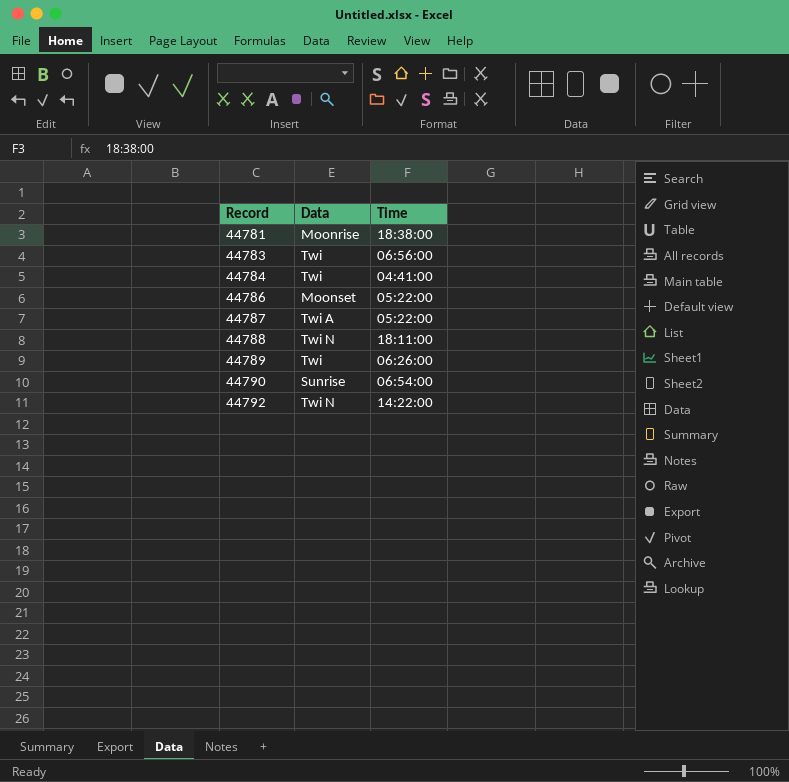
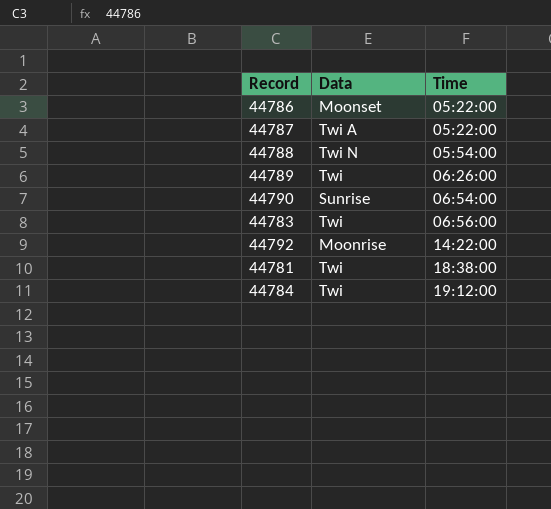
row order: Record ascending -> Time ascending
44788 | Time: 18:11:00 -> 05:54:00
44792 | Data: Twi N -> Moonrise
44781 | Data: Moonrise -> Twi
44784 | Time: 04:41:00 -> 19:12:00

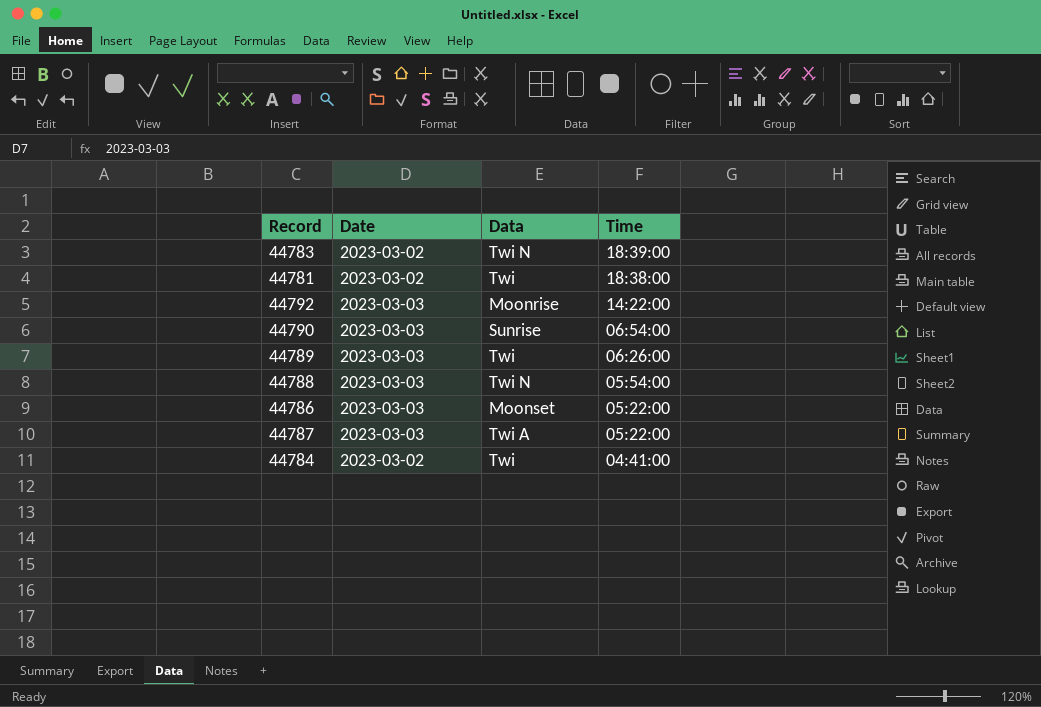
row order: Time ascending -> Time descending
column Date | position: none -> 2
44783 | Data: Twi -> Twi N
44783 | Time: 06:56:00 -> 18:39:00
44784 | Time: 19:12:00 -> 04:41:00

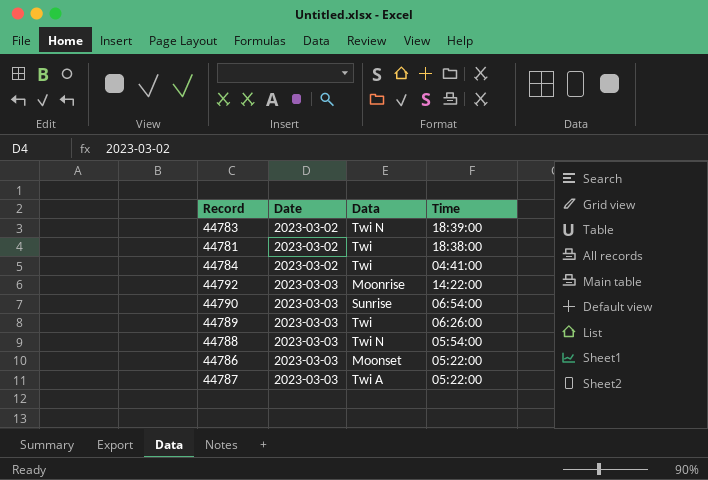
row order: Time descending -> Date ascending

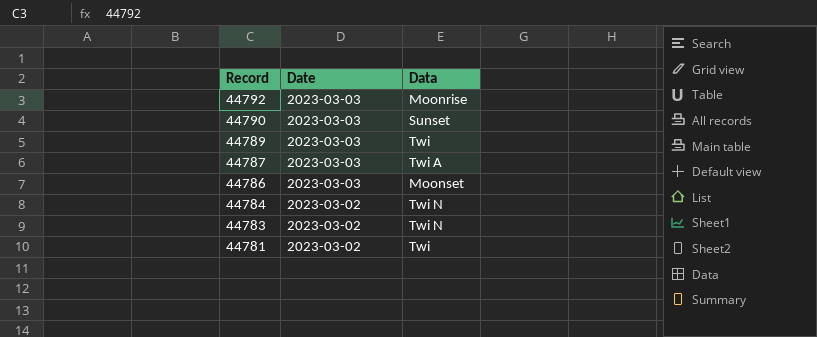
row order: Date ascending -> Record descending
column Time | position: 4 -> none
row 44788: 2023-03-03 | Twi N | 05:54:00 -> none
44790 | Data: Sunrise -> Sunset
44784 | Data: Twi -> Twi N

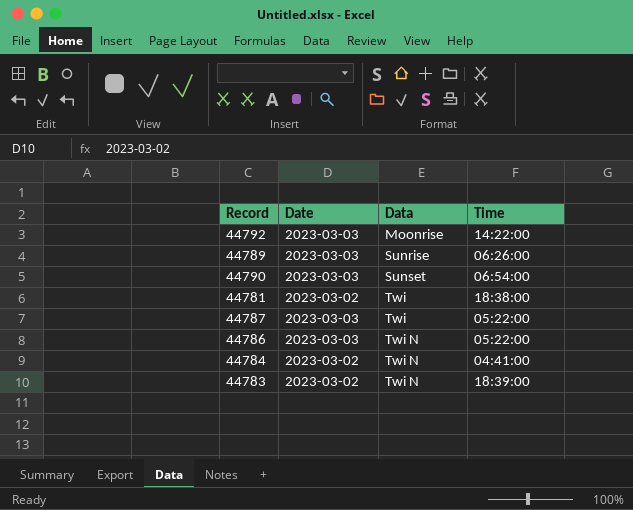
row order: Record descending -> Data ascending
column Time | position: none -> 4
44789 | Data: Twi -> Sunrise
44787 | Data: Twi A -> Twi
44786 | Data: Moonset -> Twi N

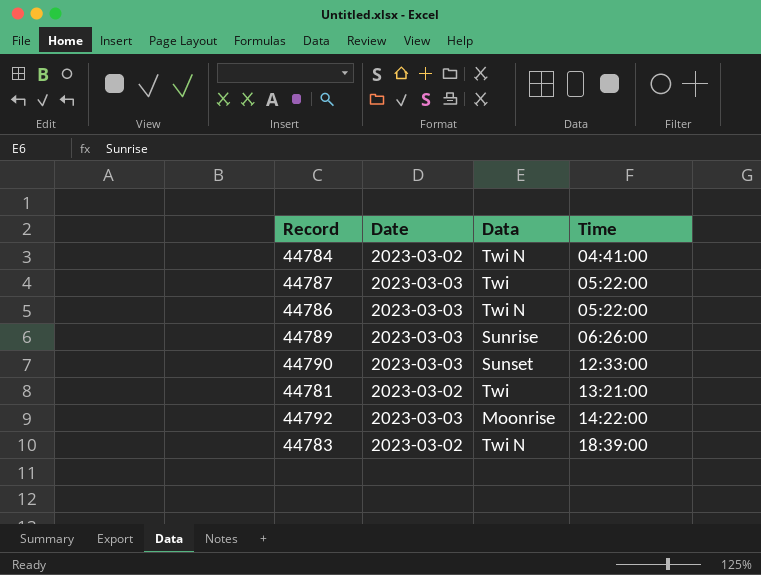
row order: Data ascending -> Time ascending
44790 | Time: 06:54:00 -> 12:33:00
44781 | Time: 18:38:00 -> 13:21:00

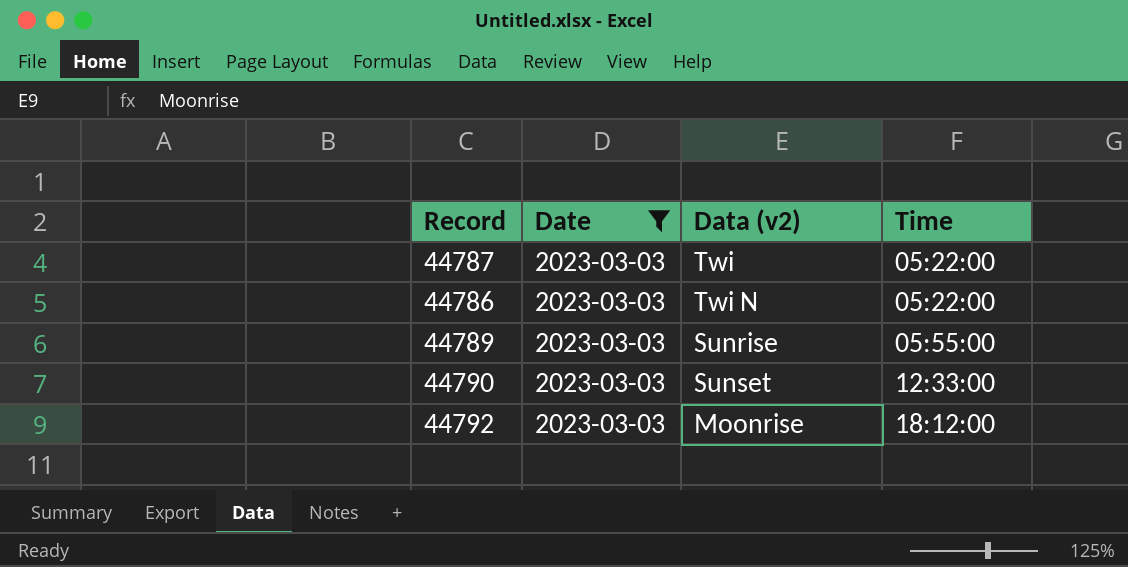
filter: none -> Date = 2023-03-03
column name: Data -> Data (v2)
44789 | Time: 06:26:00 -> 05:55:00
44792 | Time: 14:22:00 -> 18:12:00

